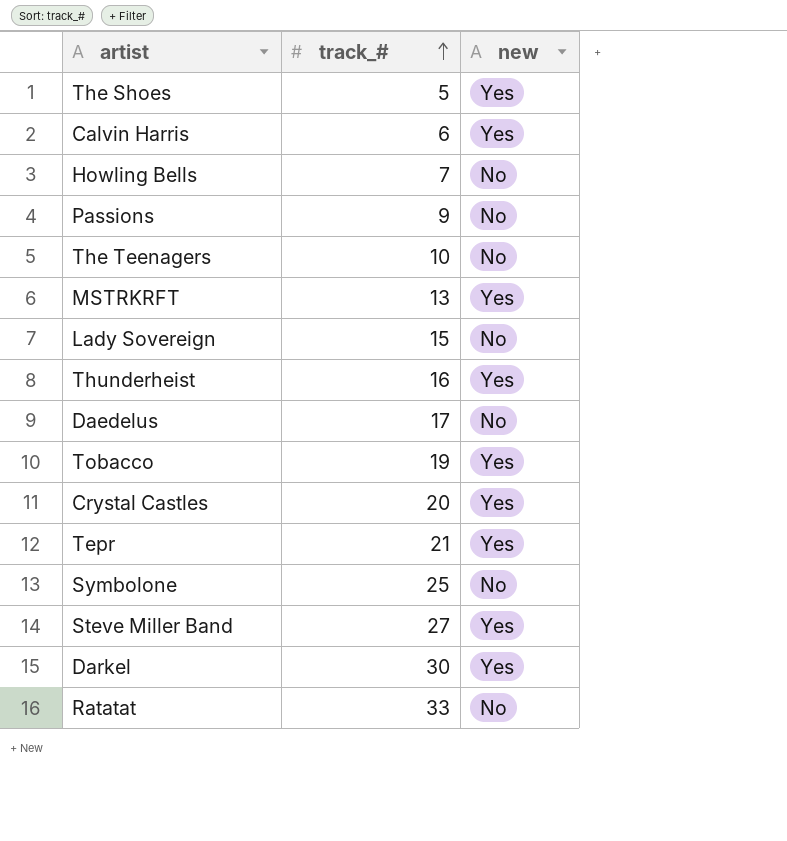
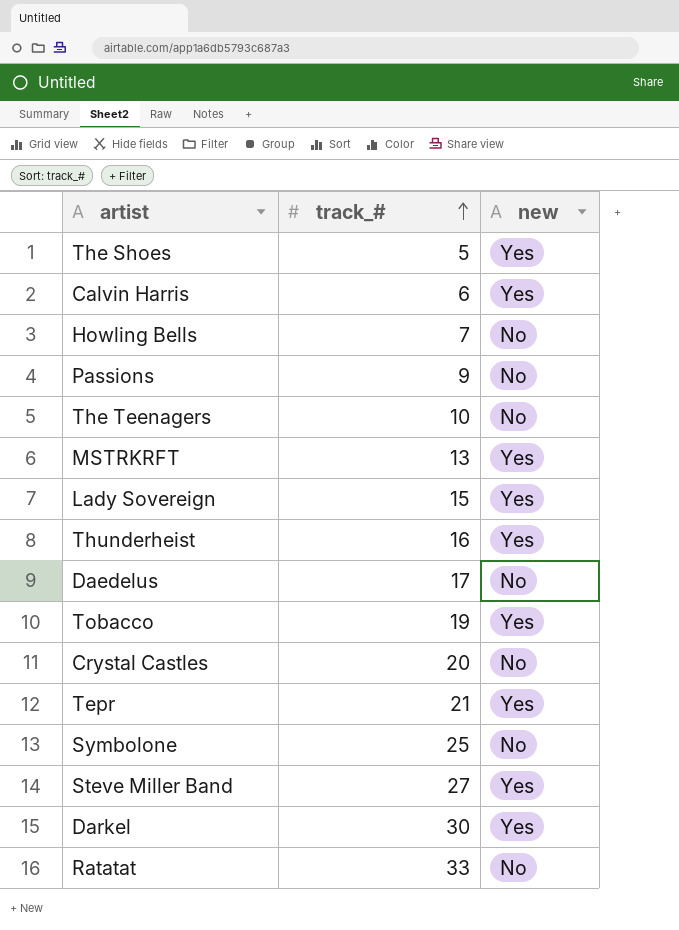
Lady Sovereign | new: No -> Yes
Crystal Castles | new: Yes -> No

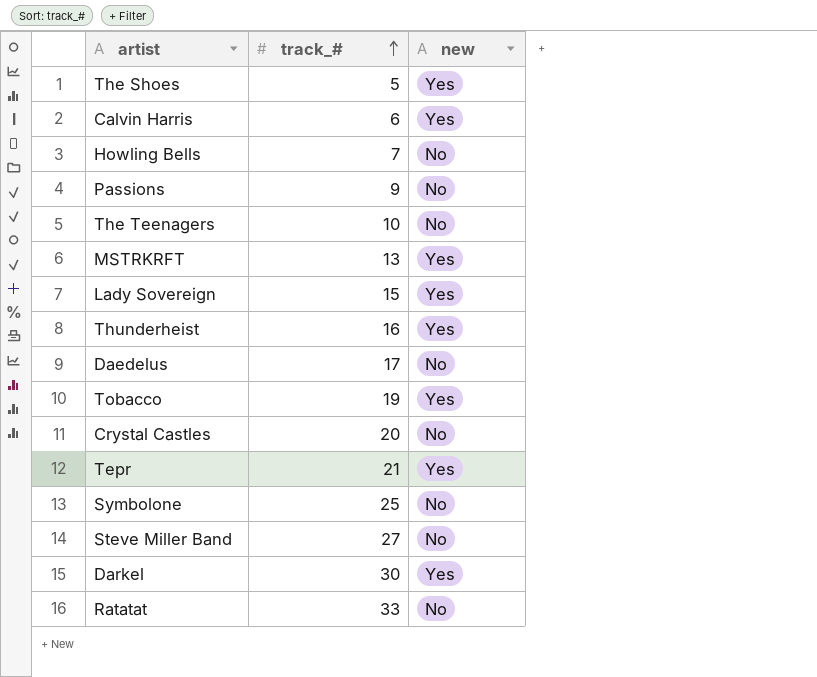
Steve Miller Band | new: Yes -> No

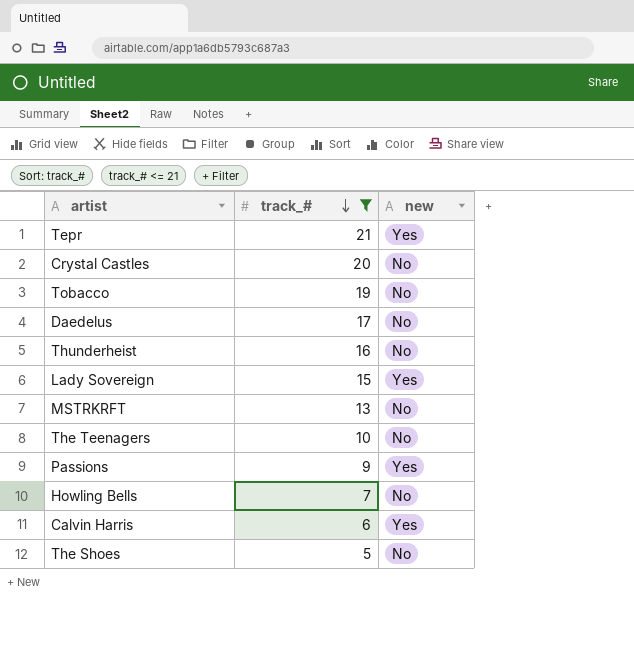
filter: none -> track_# <= 21
row order: track_# ascending -> track_# descending
Tobacco | new: Yes -> No
Thunderheist | new: Yes -> No
MSTRKRFT | new: Yes -> No
Passions | new: No -> Yes
The Shoes | new: Yes -> No

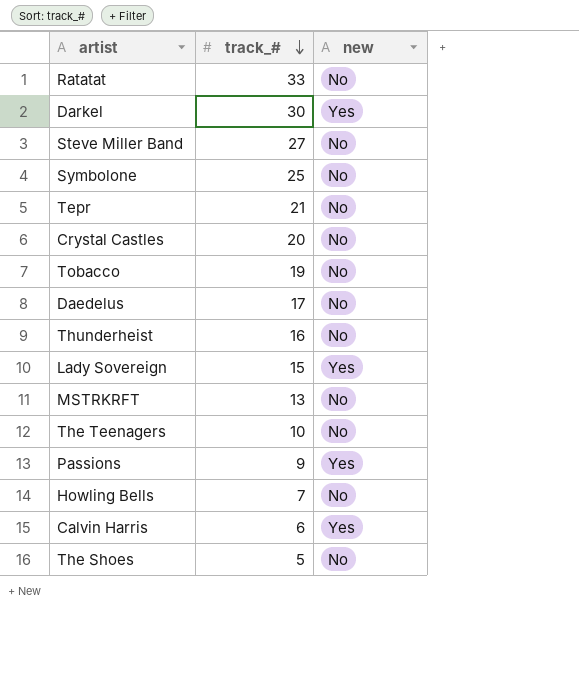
filter: track_# <= 21 -> none
Tepr | new: Yes -> No

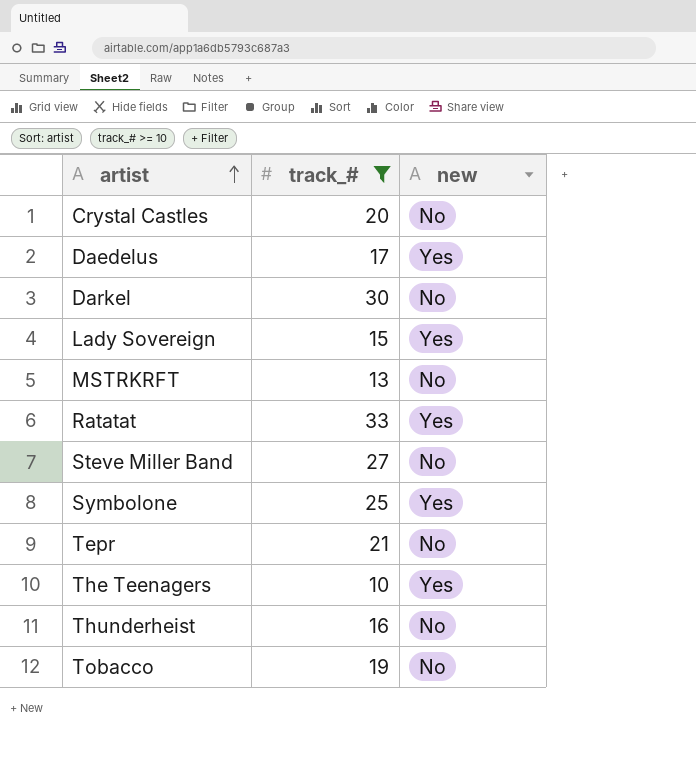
filter: none -> track_# >= 10
row order: track_# descending -> artist ascending
Daedelus | new: No -> Yes
Darkel | new: Yes -> No
Ratatat | new: No -> Yes
Symbolone | new: No -> Yes
The Teenagers | new: No -> Yes

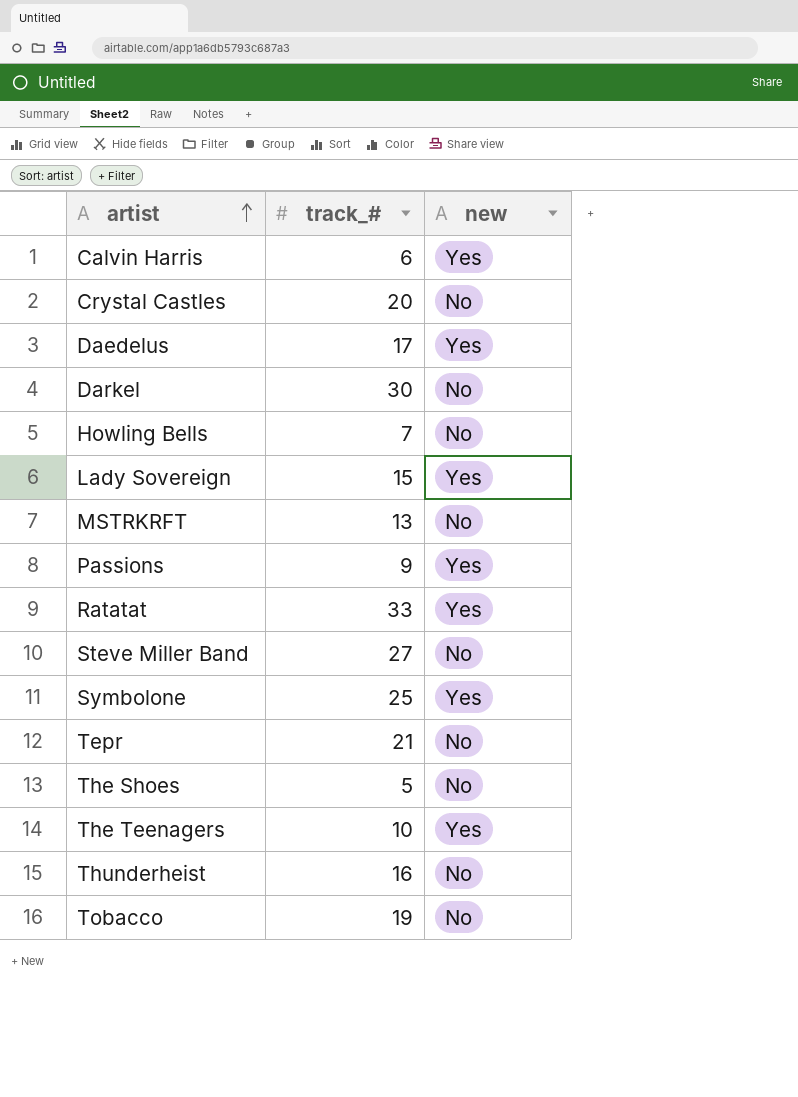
filter: track_# >= 10 -> none

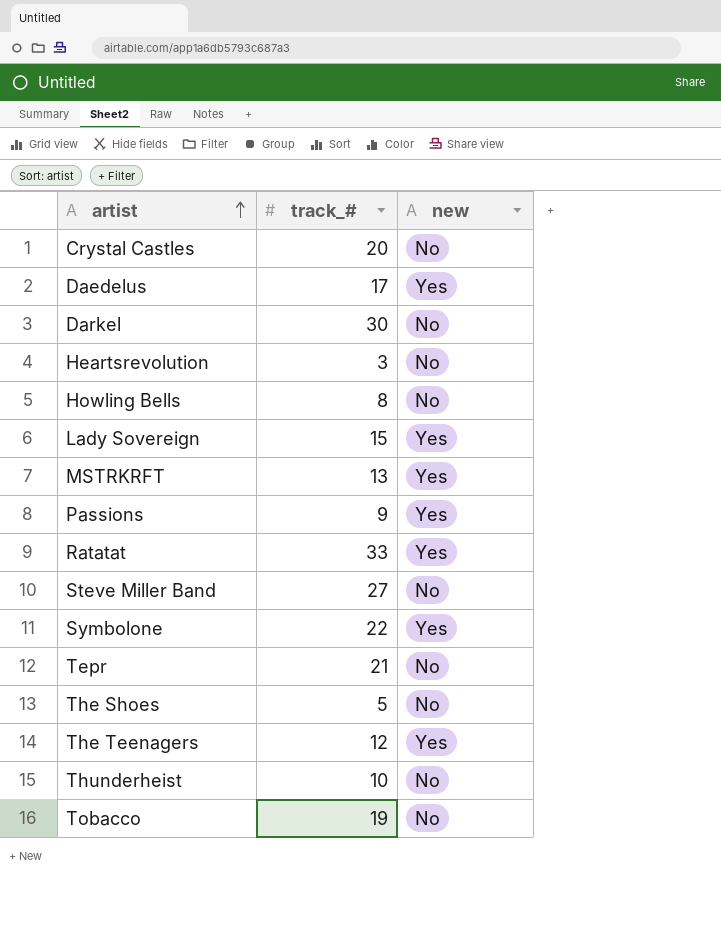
row Calvin Harris: 6 | Yes -> none
row Heartsrevolution: none -> 3 | No
Howling Bells | track_#: 7 -> 8
MSTRKRFT | new: No -> Yes
Symbolone | track_#: 25 -> 22
The Teenagers | track_#: 10 -> 12
Thunderheist | track_#: 16 -> 10

